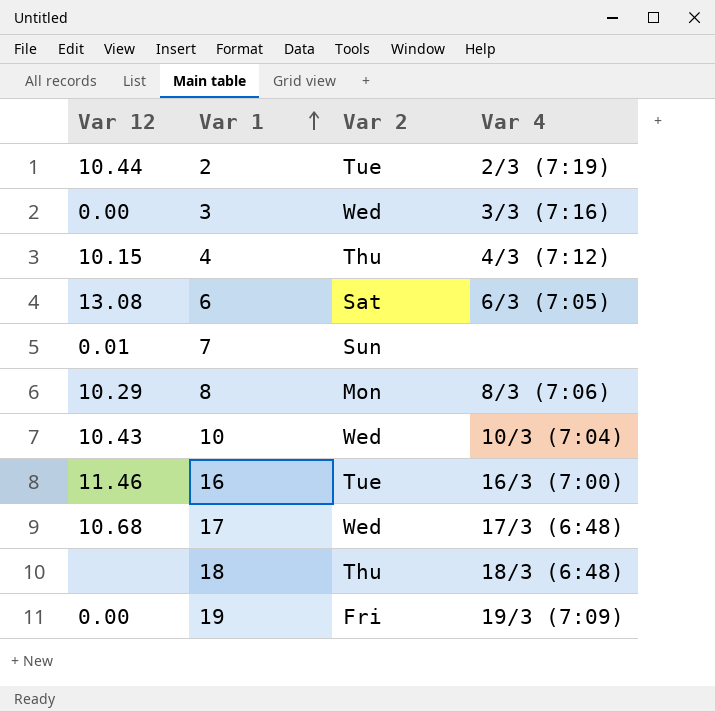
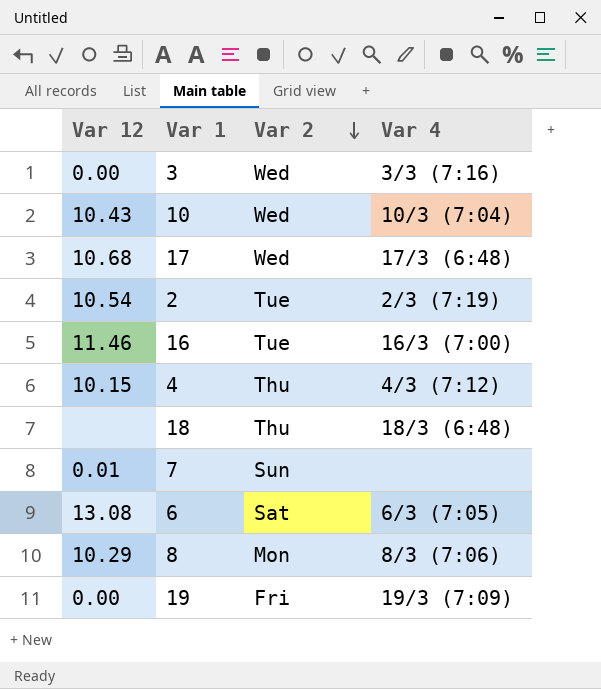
row order: Var 1 ascending -> Var 2 descending
2 | Var 12: 10.44 -> 10.54

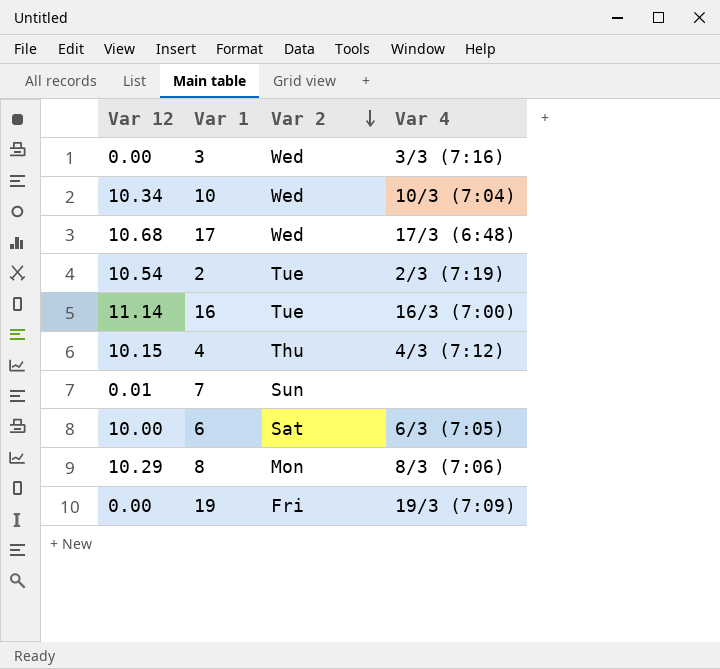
row 18: none | Thu | 18/3 (6:48) -> none
10 | Var 12: 10.43 -> 10.34
16 | Var 12: 11.46 -> 11.14
6 | Var 12: 13.08 -> 10.00

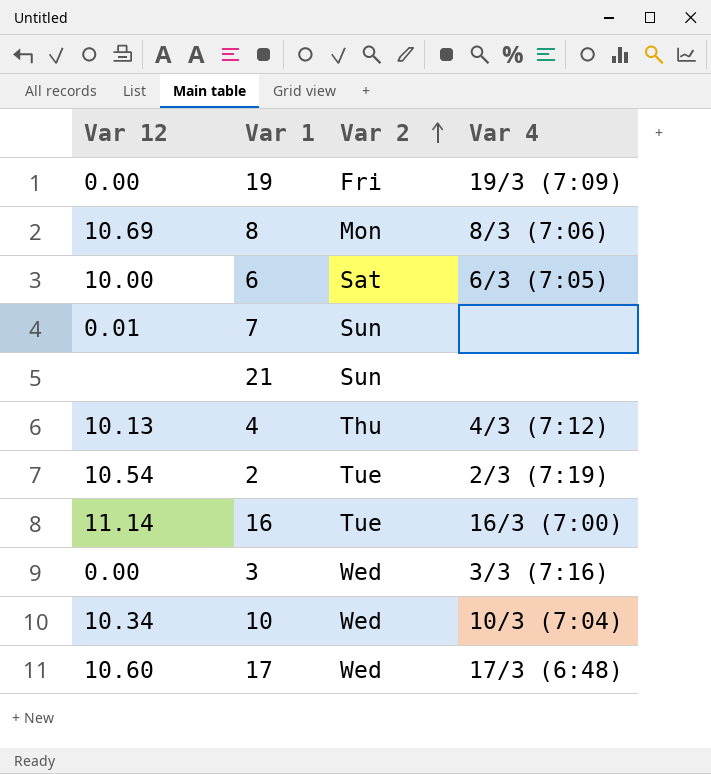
row order: Var 2 descending -> Var 2 ascending
8 | Var 12: 10.29 -> 10.69
row 21: none -> none | Sun | none
4 | Var 12: 10.15 -> 10.13
17 | Var 12: 10.68 -> 10.60

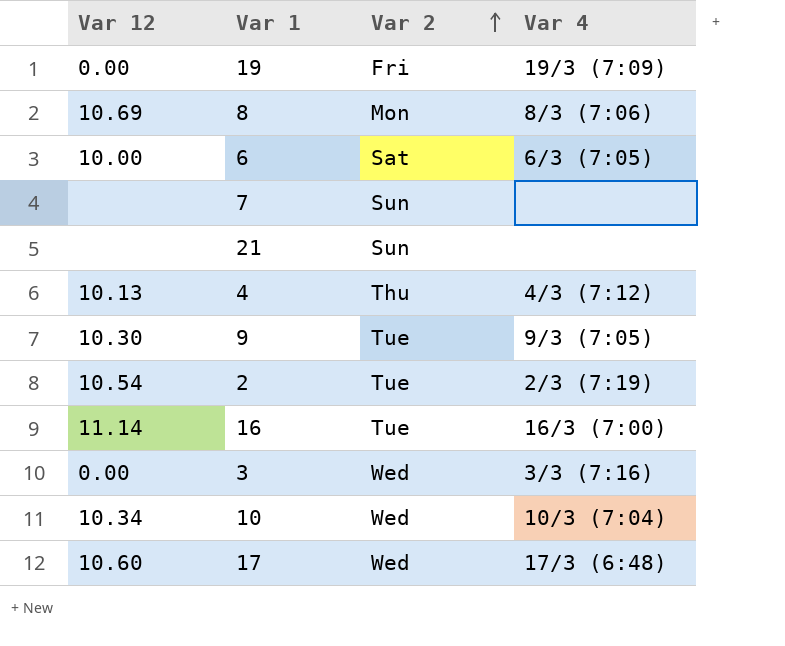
7 | Var 12: 0.01 -> none
row 9: none -> 10.30 | Tue | 9/3 (7:05)

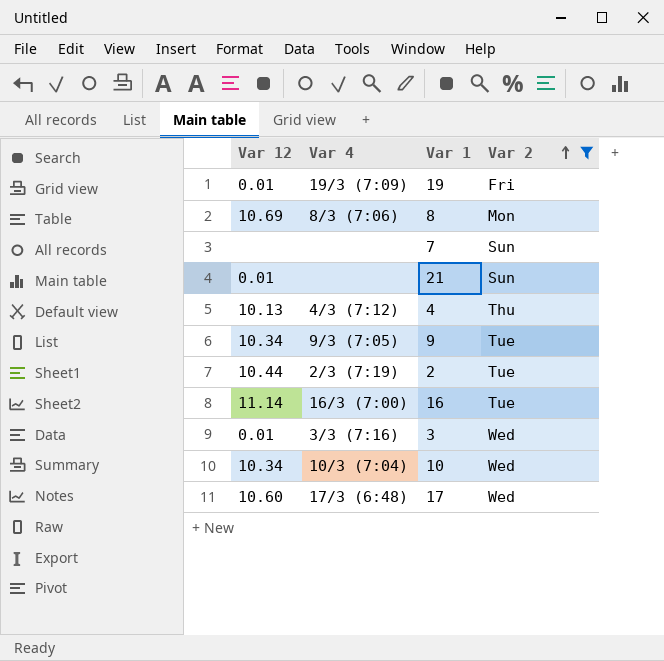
filter: none -> Var 2 != Sat
column Var 4 | position: 4 -> 2
19 | Var 12: 0.00 -> 0.01
21 | Var 12: none -> 0.01
9 | Var 12: 10.30 -> 10.34
2 | Var 12: 10.54 -> 10.44
3 | Var 12: 0.00 -> 0.01

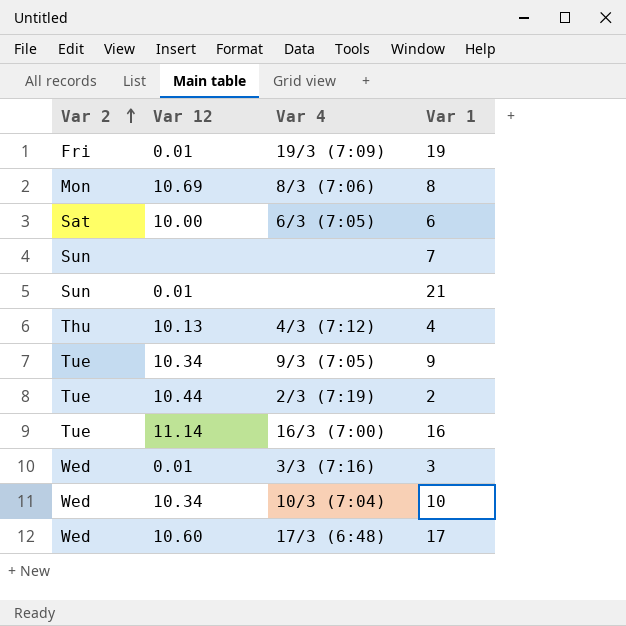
filter: Var 2 != Sat -> none
column Var 2 | position: 4 -> 1

